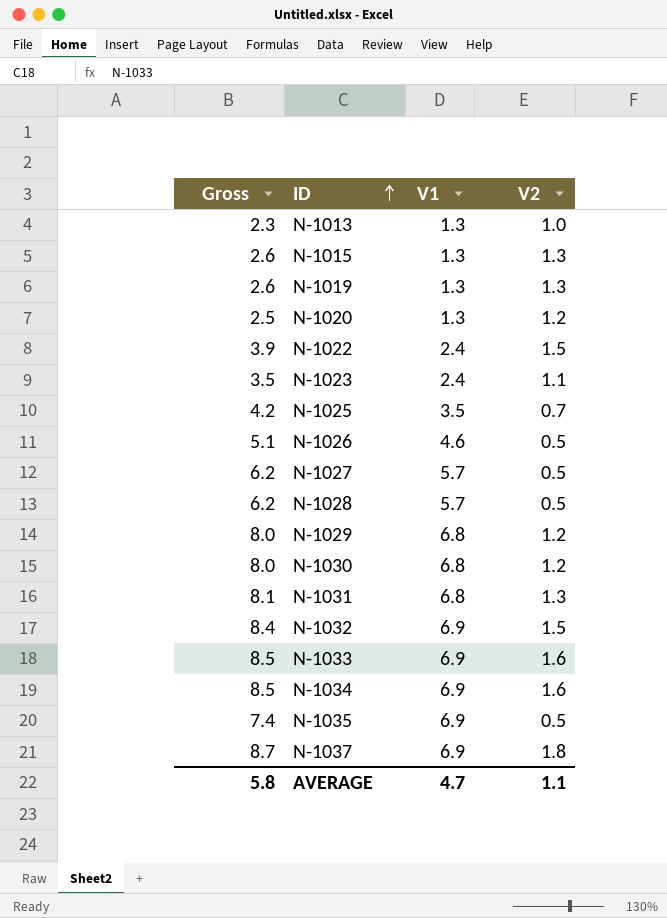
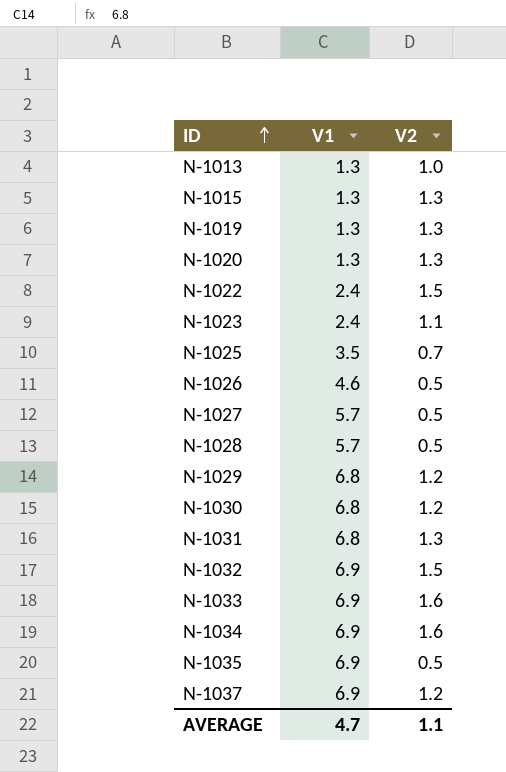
column Gross | formula: [V1] + [V2] -> none
N-1020 | V2: 1.2 -> 1.3
N-1037 | V2: 1.8 -> 1.2

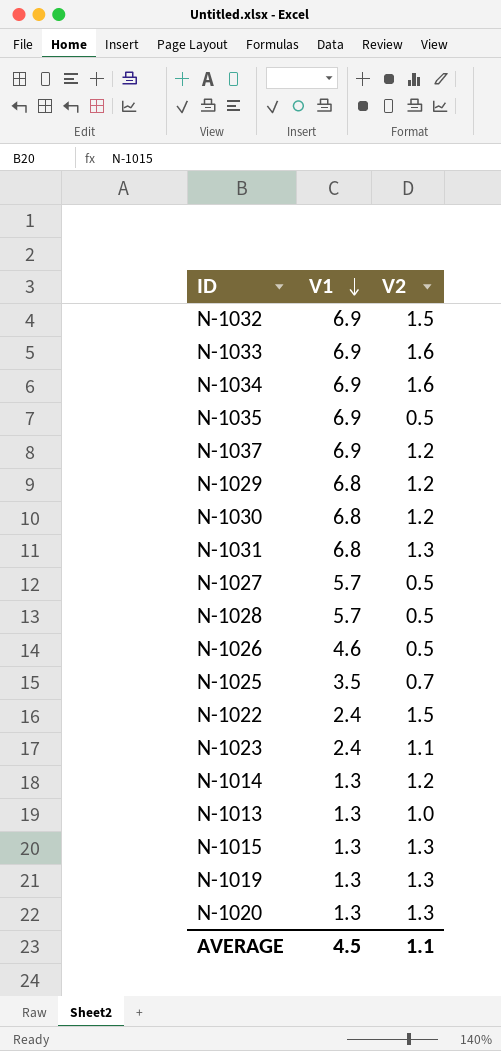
row order: ID ascending -> V1 descending
row N-1014: none -> 1.3 | 1.2
AVERAGE | V1: 4.7 -> 4.5

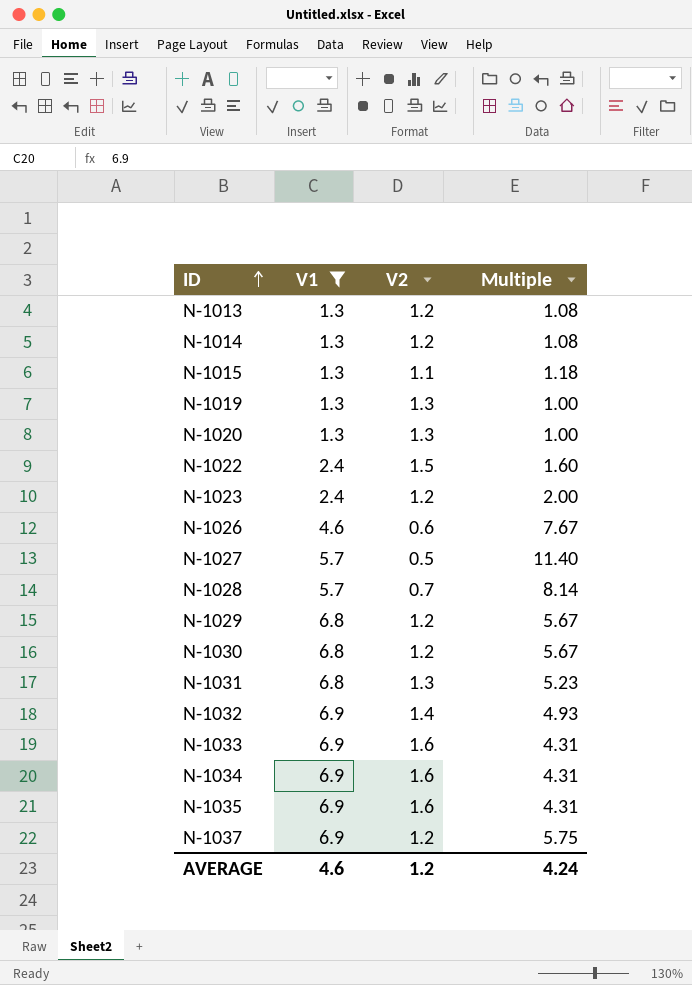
filter: none -> V1 != 3.5
row order: V1 descending -> ID ascending
column Multiple | formula: none -> [V1] / [V2]
N-1013 | V2: 1.0 -> 1.2
N-1015 | V2: 1.3 -> 1.1
N-1023 | V2: 1.1 -> 1.2
N-1026 | V2: 0.5 -> 0.6
N-1028 | V2: 0.5 -> 0.7
N-1032 | V2: 1.5 -> 1.4
N-1035 | V2: 0.5 -> 1.6
AVERAGE | V1: 4.5 -> 4.6
AVERAGE | V2: 1.1 -> 1.2

